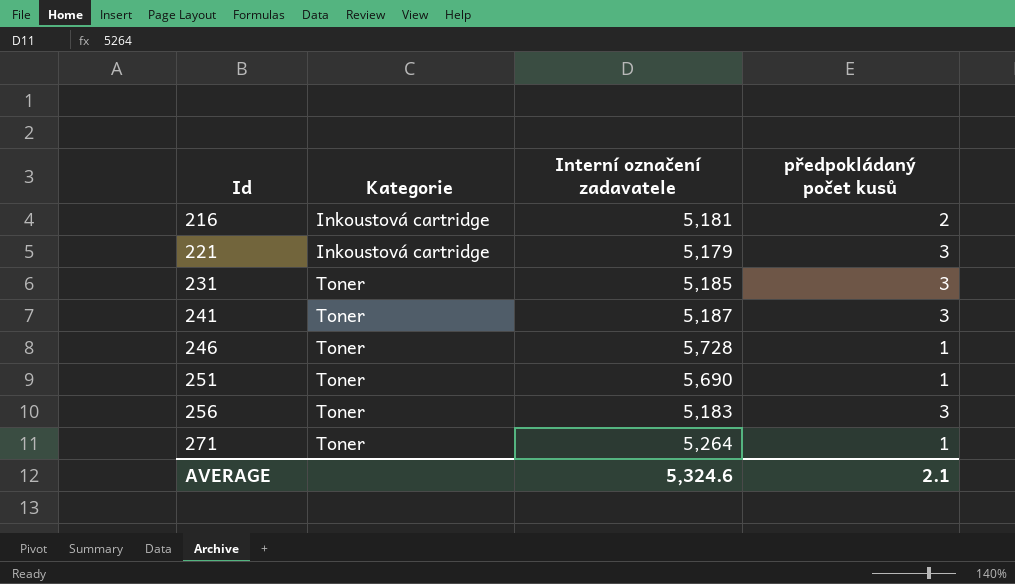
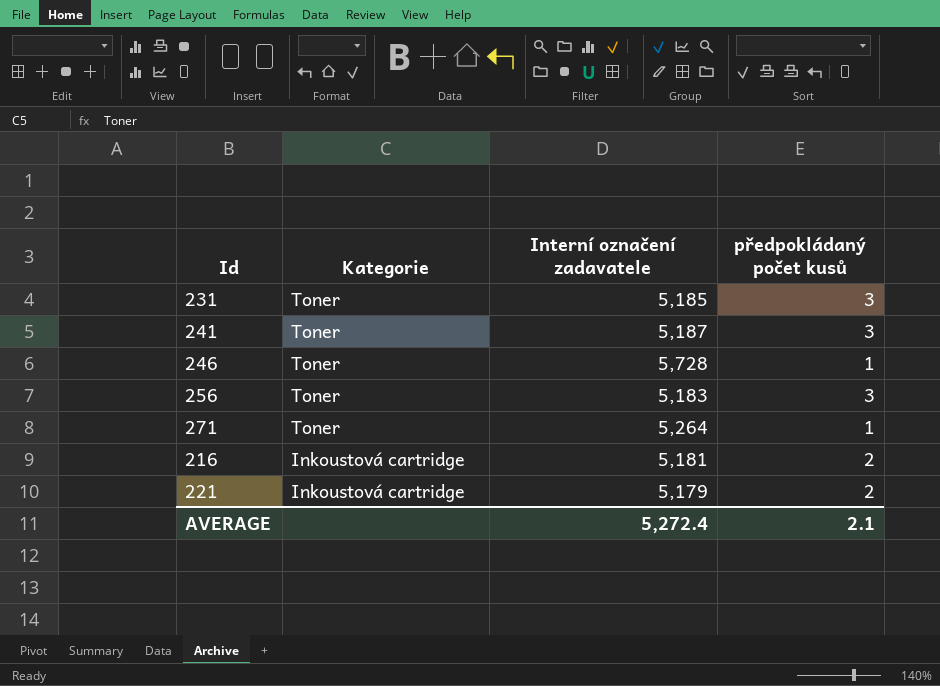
row order: Id ascending -> Kategorie descending
row 251: Toner | 5,690 | 1 -> none
221 | předpokládaný počet kusů: 3 -> 2
AVERAGE | Interní označení zadavatele: 5,324.6 -> 5,272.4

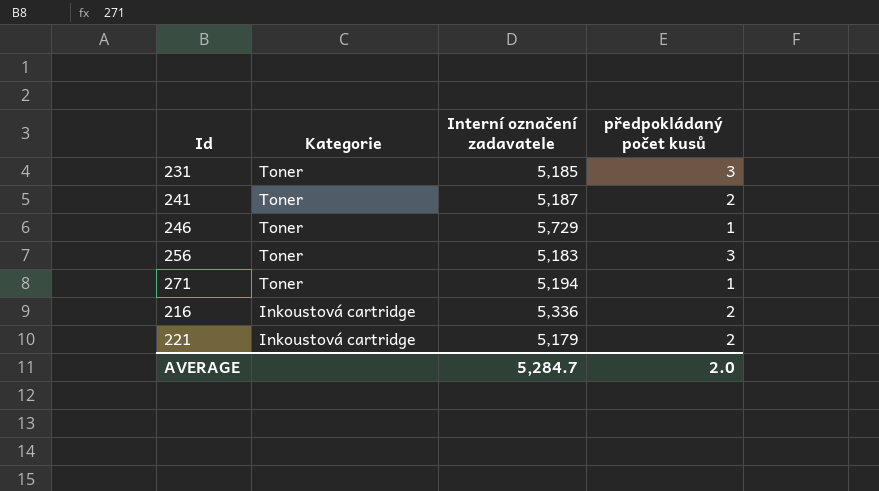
241 | předpokládaný počet kusů: 3 -> 2
246 | Interní označení zadavatele: 5,728 -> 5,729
271 | Interní označení zadavatele: 5,264 -> 5,194
216 | Interní označení zadavatele: 5,181 -> 5,336
AVERAGE | Interní označení zadavatele: 5,272.4 -> 5,284.7
AVERAGE | předpokládaný počet kusů: 2.1 -> 2.0

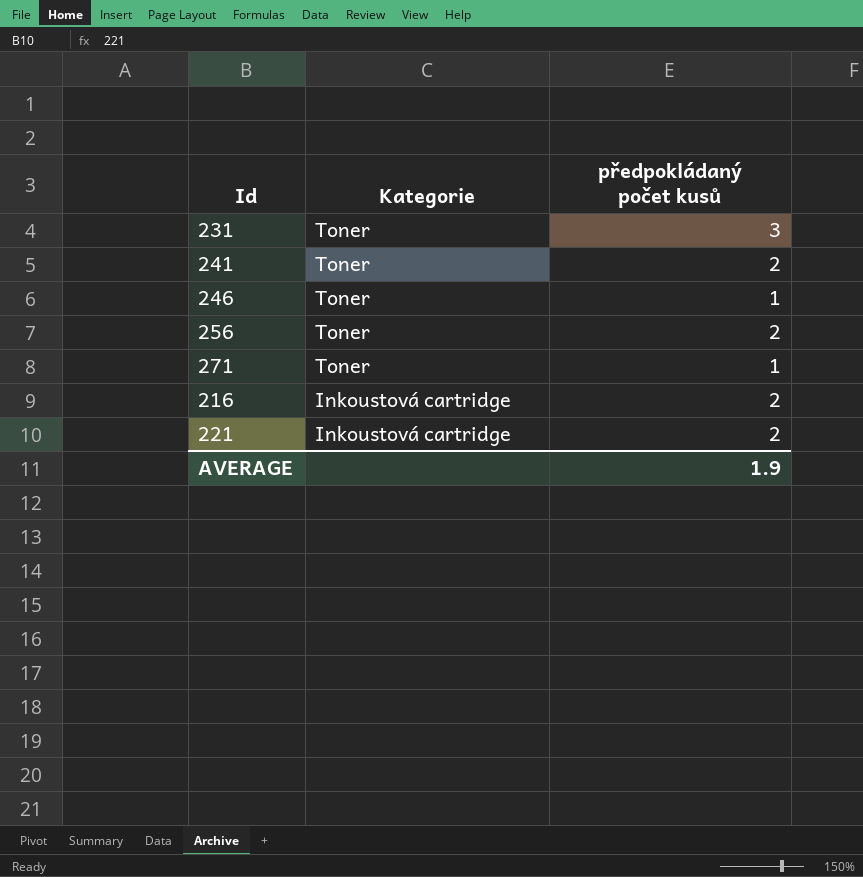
column Interní označení zadavatele | position: 3 -> none
256 | předpokládaný počet kusů: 3 -> 2
AVERAGE | předpokládaný počet kusů: 2.0 -> 1.9

